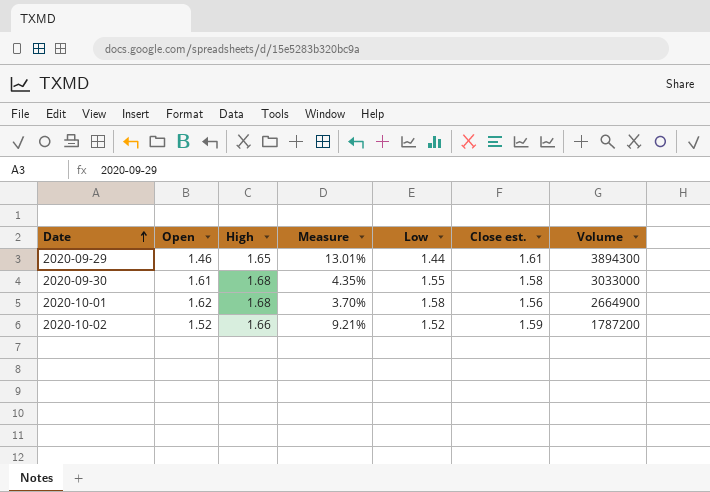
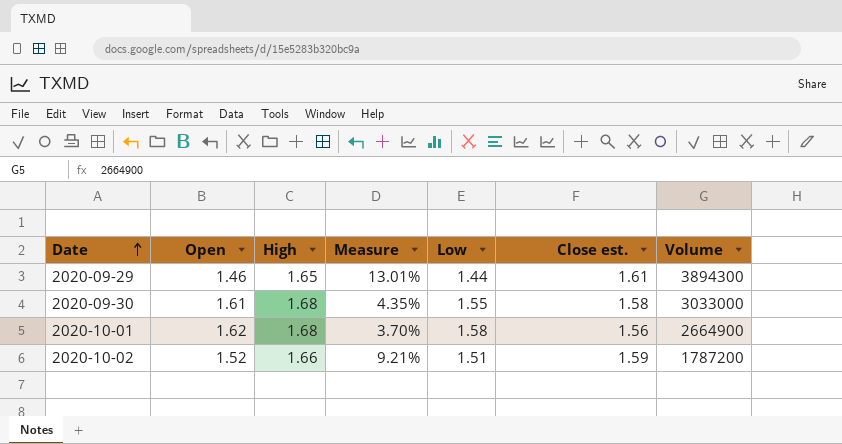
2020-10-02 | Low: 1.52 -> 1.51

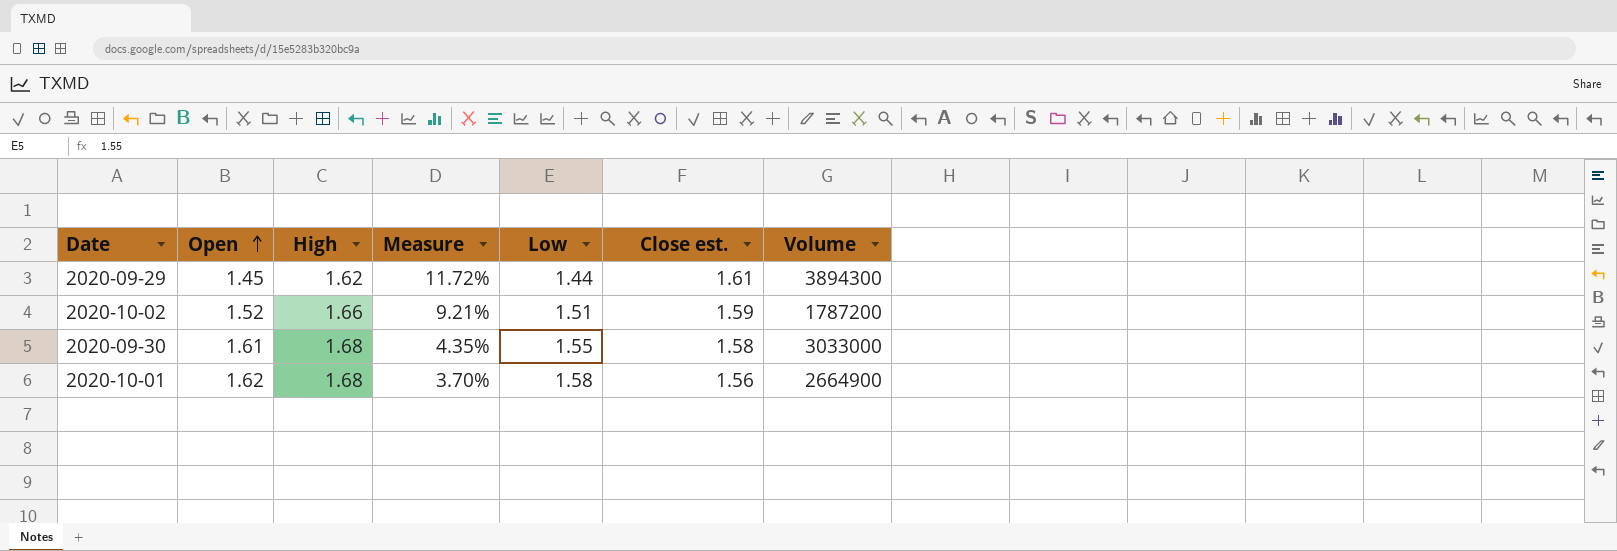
row order: Date ascending -> Open ascending
2020-09-29 | Open: 1.46 -> 1.45
2020-09-29 | High: 1.65 -> 1.62
2020-09-29 | Measure: 13.01% -> 11.72%

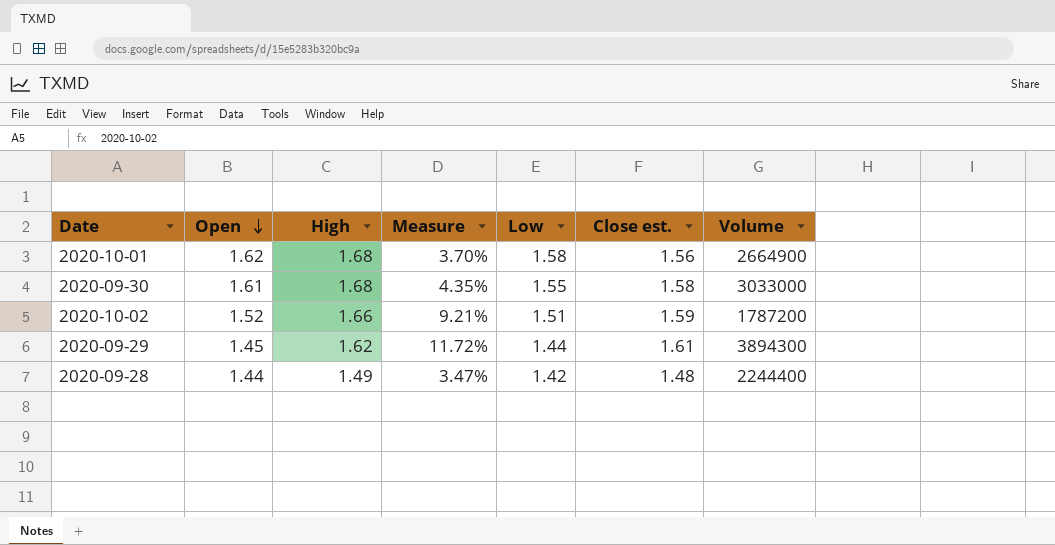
row order: Open ascending -> Open descending
row 2020-09-28: none -> 1.44 | 1.49 | 3.47% | 1.42 | 1.48 | 2244400

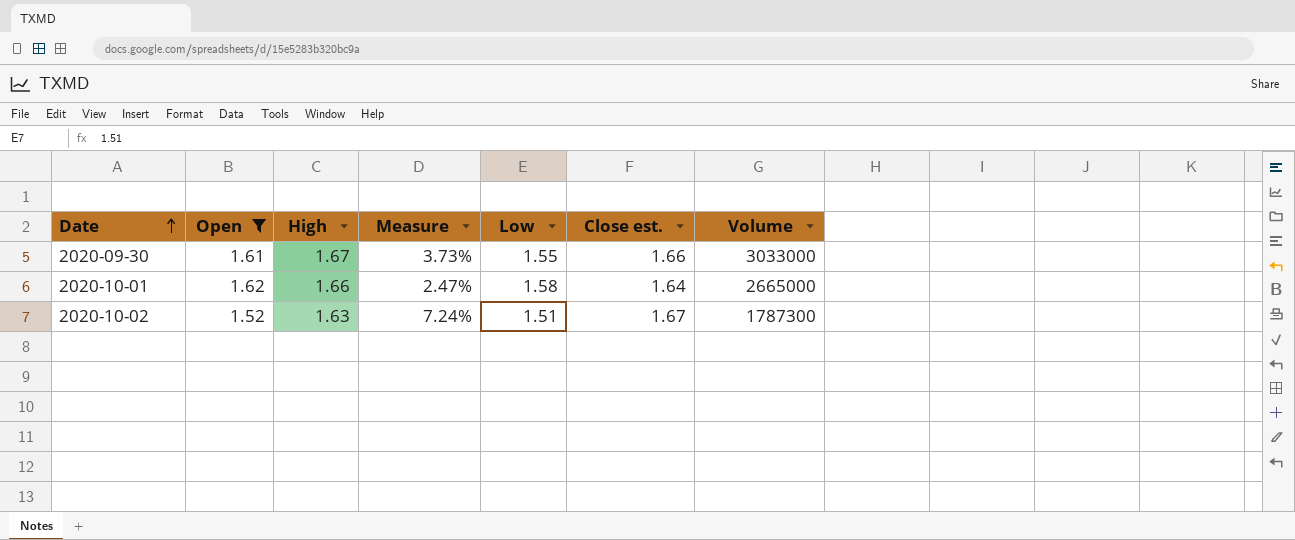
filter: none -> Open >= 1.52
row order: Open descending -> Date ascending
2020-09-30 | High: 1.68 -> 1.67
2020-09-30 | Measure: 4.35% -> 3.73%
2020-09-30 | Close est.: 1.58 -> 1.66
2020-10-01 | High: 1.68 -> 1.66
2020-10-01 | Measure: 3.70% -> 2.47%
2020-10-01 | Close est.: 1.56 -> 1.64
2020-10-01 | Volume: 2664900 -> 2665000
2020-10-02 | High: 1.66 -> 1.63
2020-10-02 | Measure: 9.21% -> 7.24%
2020-10-02 | Close est.: 1.59 -> 1.67
2020-10-02 | Volume: 1787200 -> 1787300

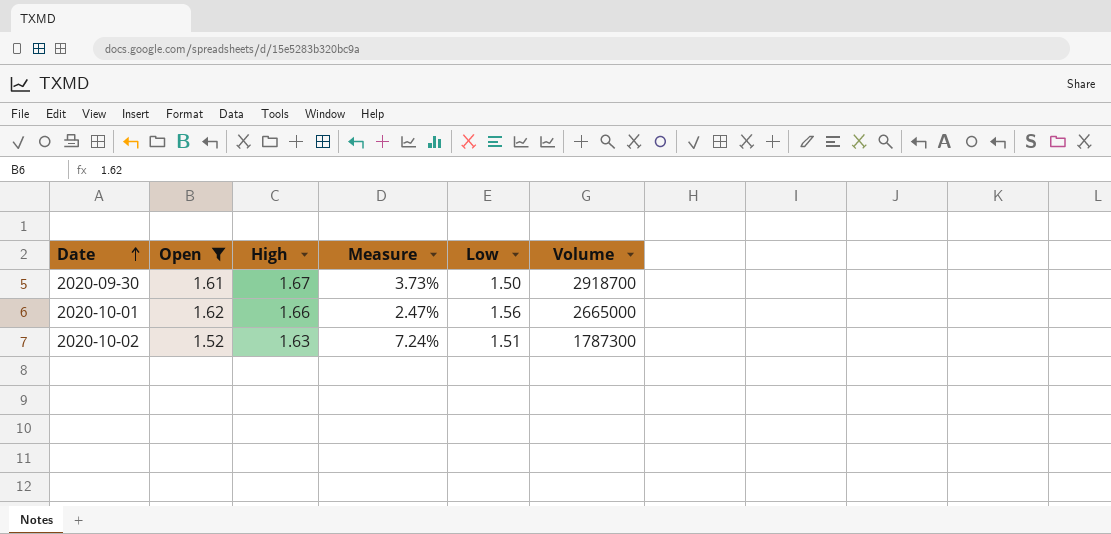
column Close est. | position: 6 -> none
2020-09-30 | Low: 1.55 -> 1.50
2020-09-30 | Volume: 3033000 -> 2918700
2020-10-01 | Low: 1.58 -> 1.56

